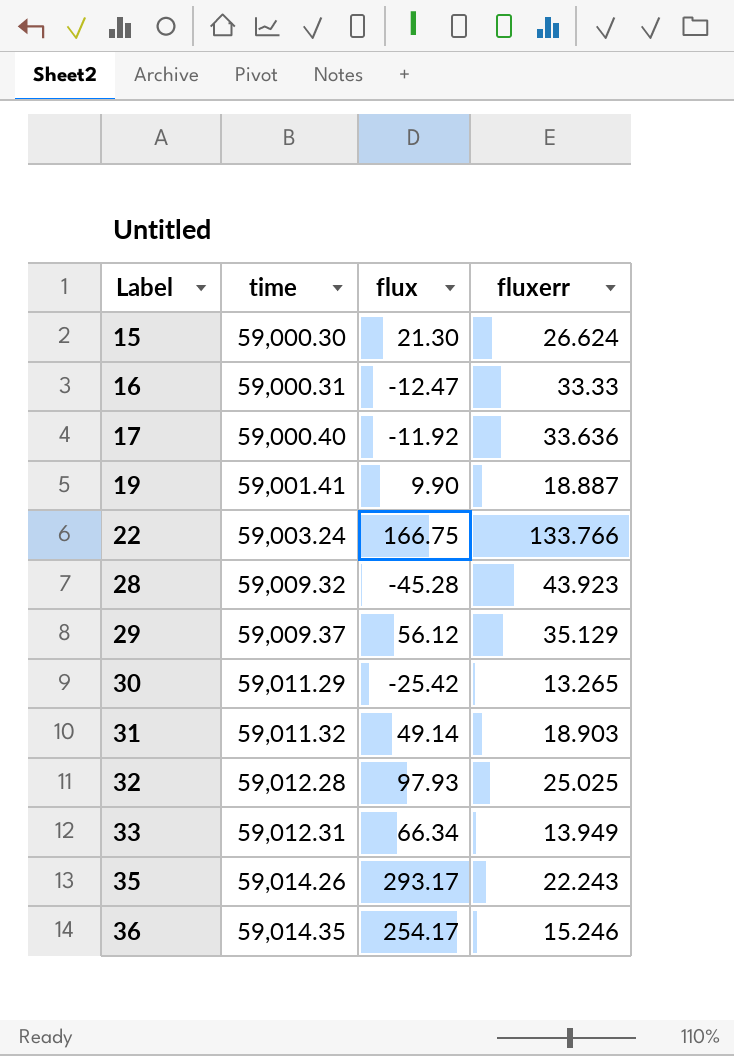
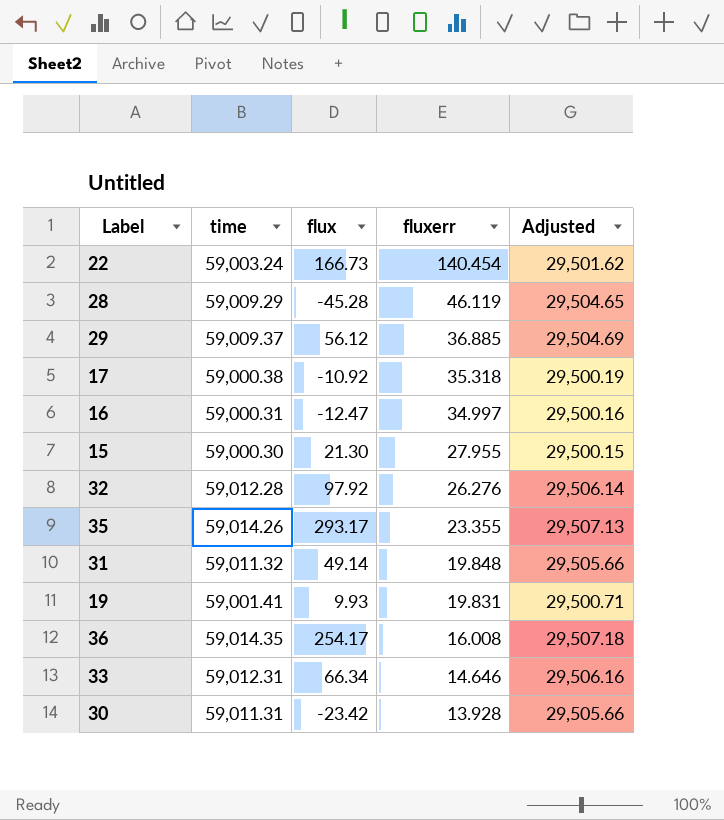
row order: Label ascending -> fluxerr descending
column Adjusted | formula: none -> [time] * 0.5
22 | flux: 166.75 -> 166.73
22 | fluxerr: 133.766 -> 140.454
28 | time: 59,009.32 -> 59,009.29
28 | fluxerr: 43.923 -> 46.119
29 | fluxerr: 35.129 -> 36.885
17 | time: 59,000.40 -> 59,000.38
17 | flux: -11.92 -> -10.92
17 | fluxerr: 33.636 -> 35.318
16 | fluxerr: 33.33 -> 34.997
15 | fluxerr: 26.624 -> 27.955
32 | flux: 97.93 -> 97.92
32 | fluxerr: 25.025 -> 26.276
35 | fluxerr: 22.243 -> 23.355
31 | fluxerr: 18.903 -> 19.848
19 | flux: 9.90 -> 9.93
19 | fluxerr: 18.887 -> 19.831
36 | fluxerr: 15.246 -> 16.008
33 | fluxerr: 13.949 -> 14.646
30 | time: 59,011.29 -> 59,011.31
30 | flux: -25.42 -> -23.42
30 | fluxerr: 13.265 -> 13.928

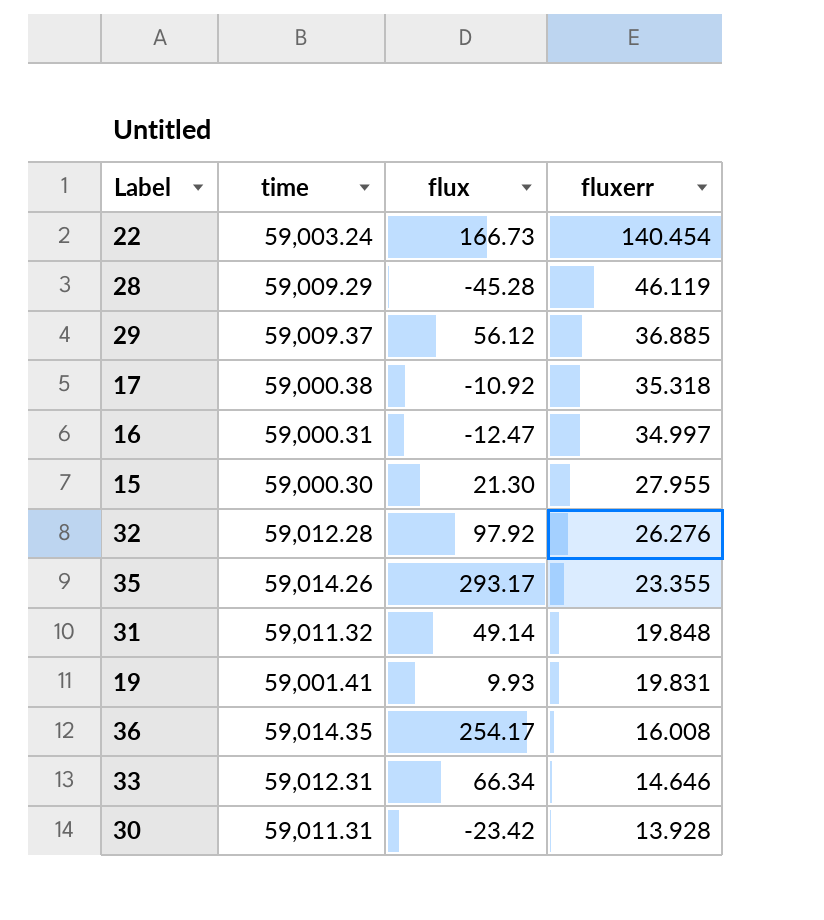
column Adjusted | formula: [time] * 0.5 -> none

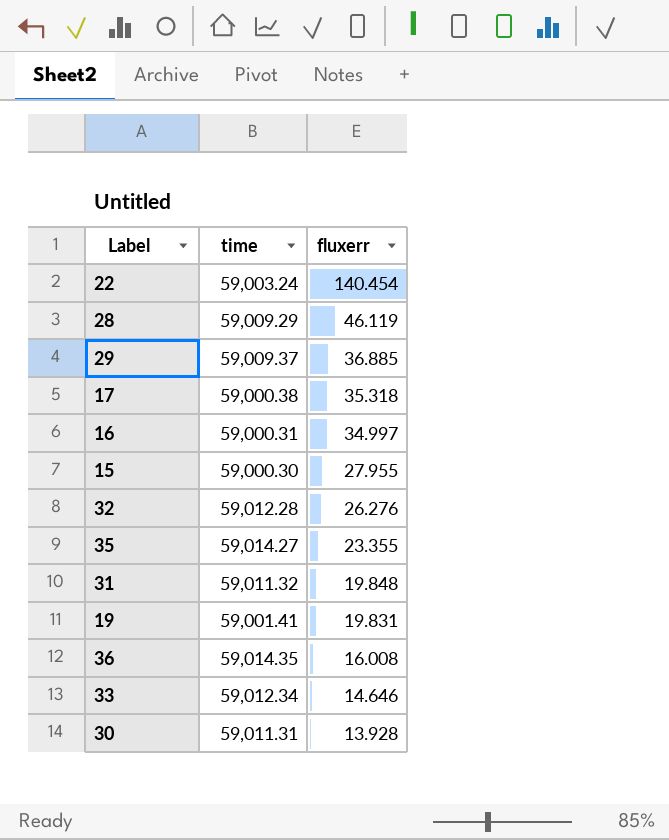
column flux | position: 3 -> none
35 | time: 59,014.26 -> 59,014.27
33 | time: 59,012.31 -> 59,012.34

